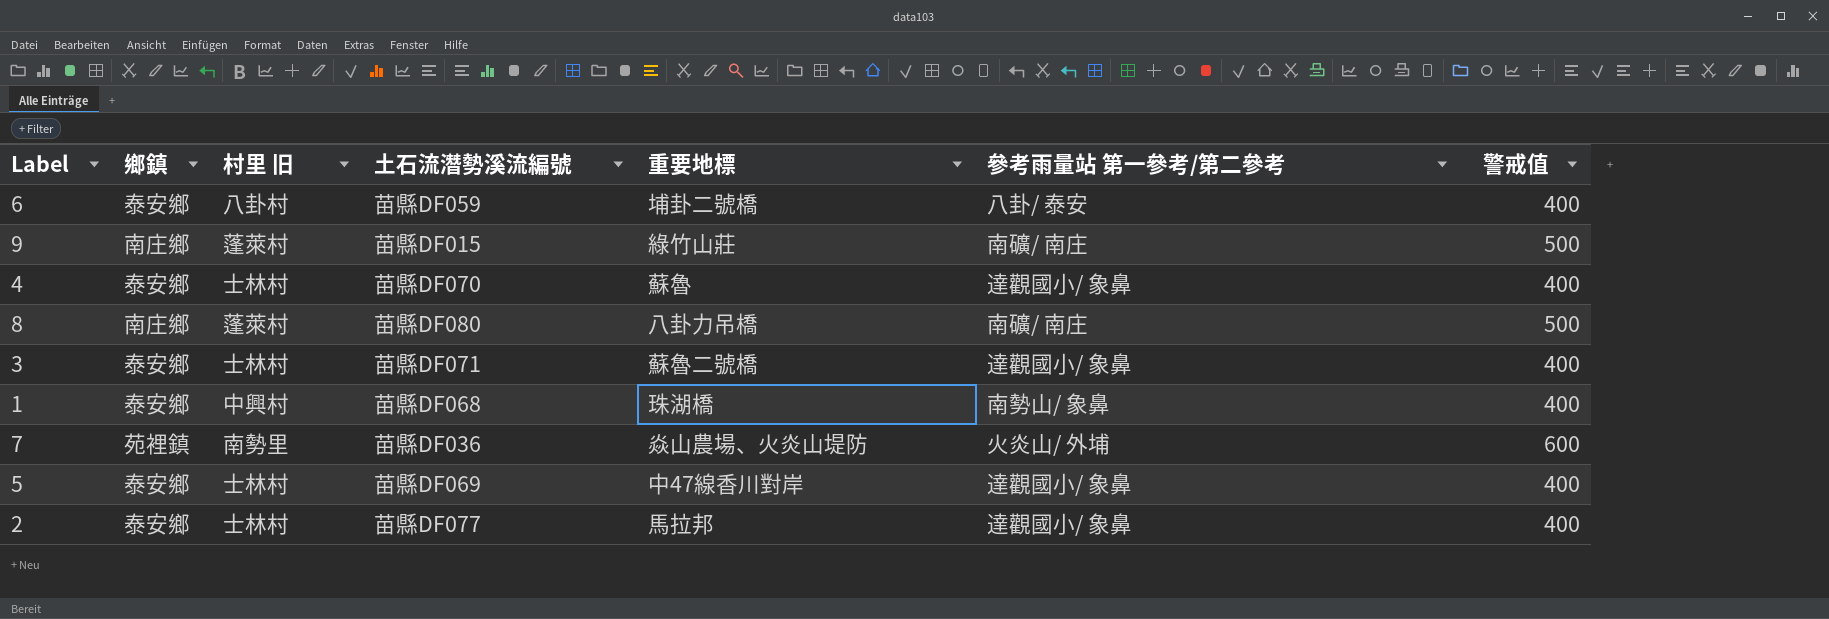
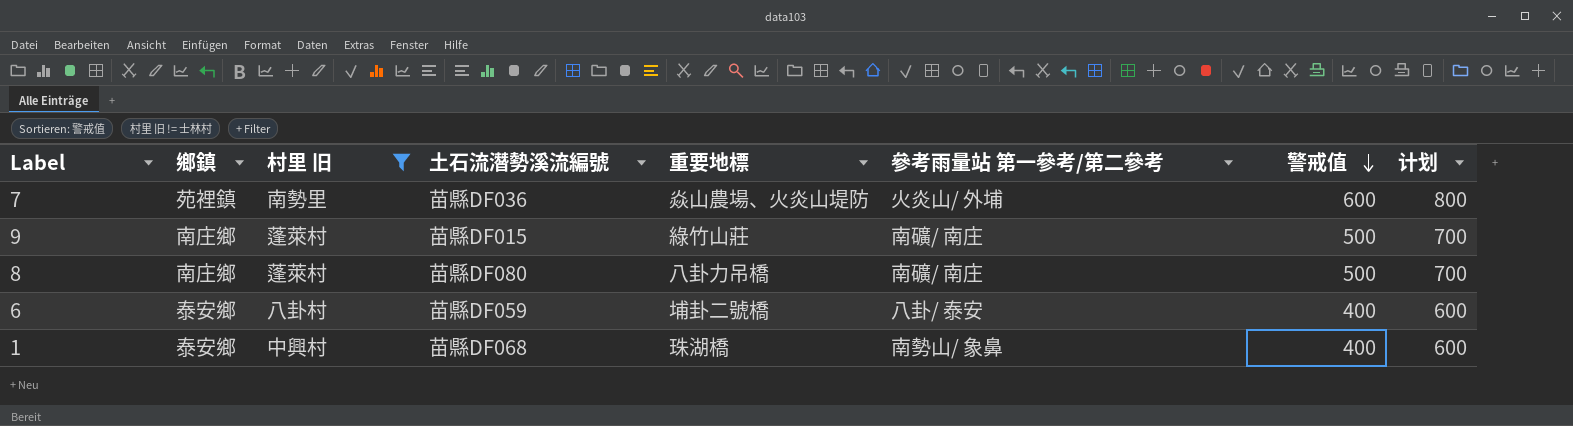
filter: none -> 村里 旧 != 士林村
row order: none -> 警戒值 descending
column 计划 | formula: none -> [警戒值] + 200

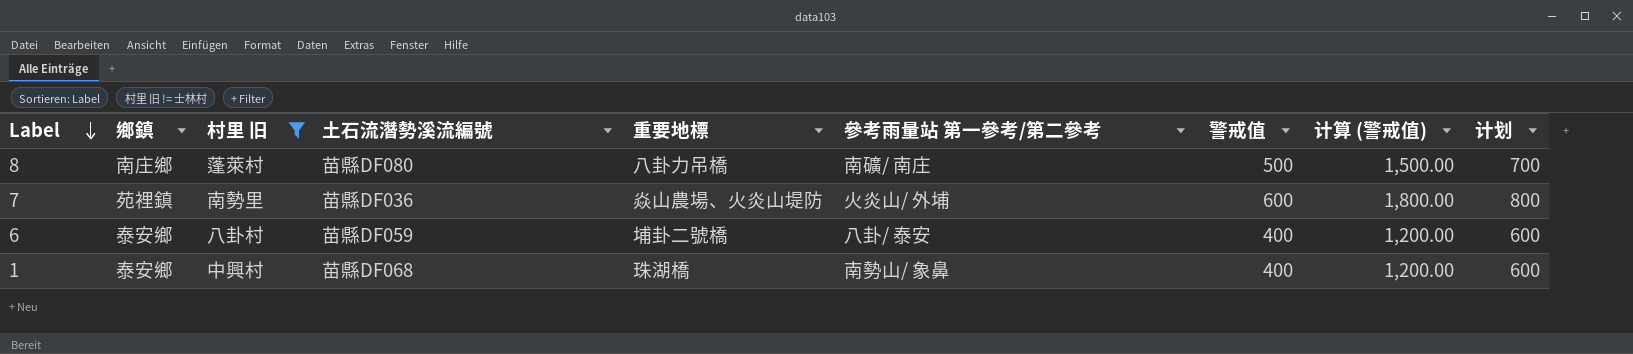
row order: 警戒值 descending -> Label descending
column 计算 (警戒值) | formula: none -> [警戒值] * 3
row 9: 南庄鄉 | 蓬萊村 | 苗縣DF015 | 綠竹山莊 | 南礦/ 南庄 | 500 | 700 -> none

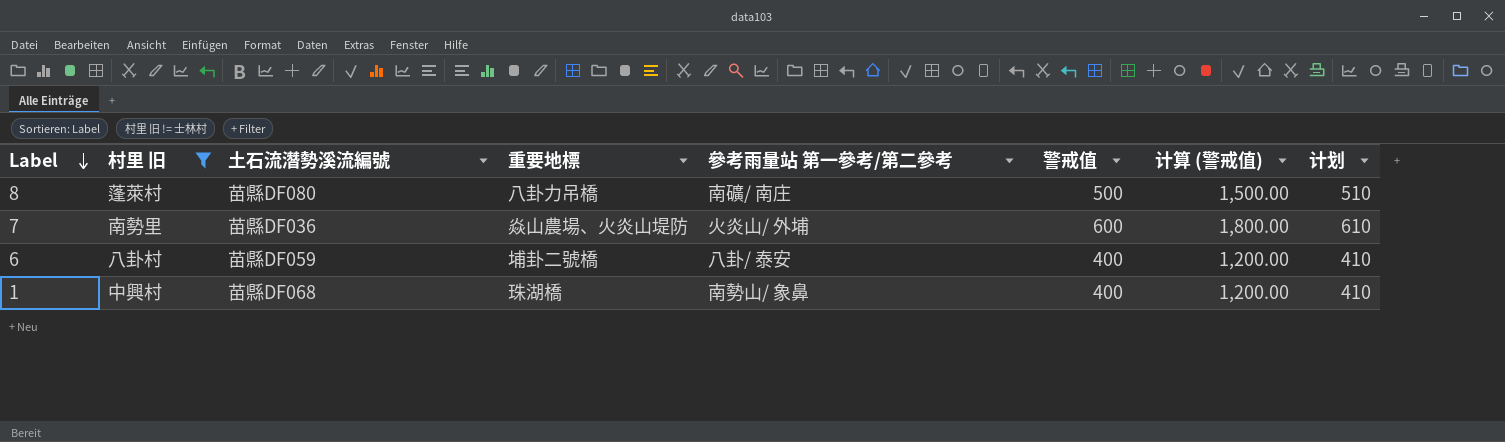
column 鄉鎮 | position: 2 -> none
column 计划 | formula: [警戒值] + 200 -> [警戒值] + 10

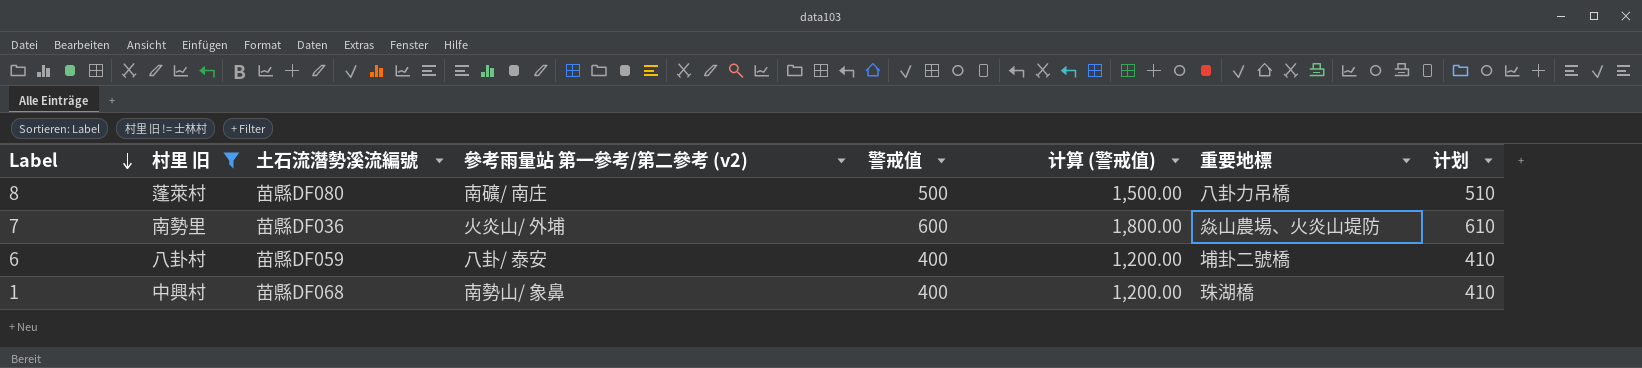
column name: 參考雨量站 第一參考/第二參考 -> 參考雨量站 第一參考/第二參考 (v2)
column 重要地標 | position: 4 -> 7

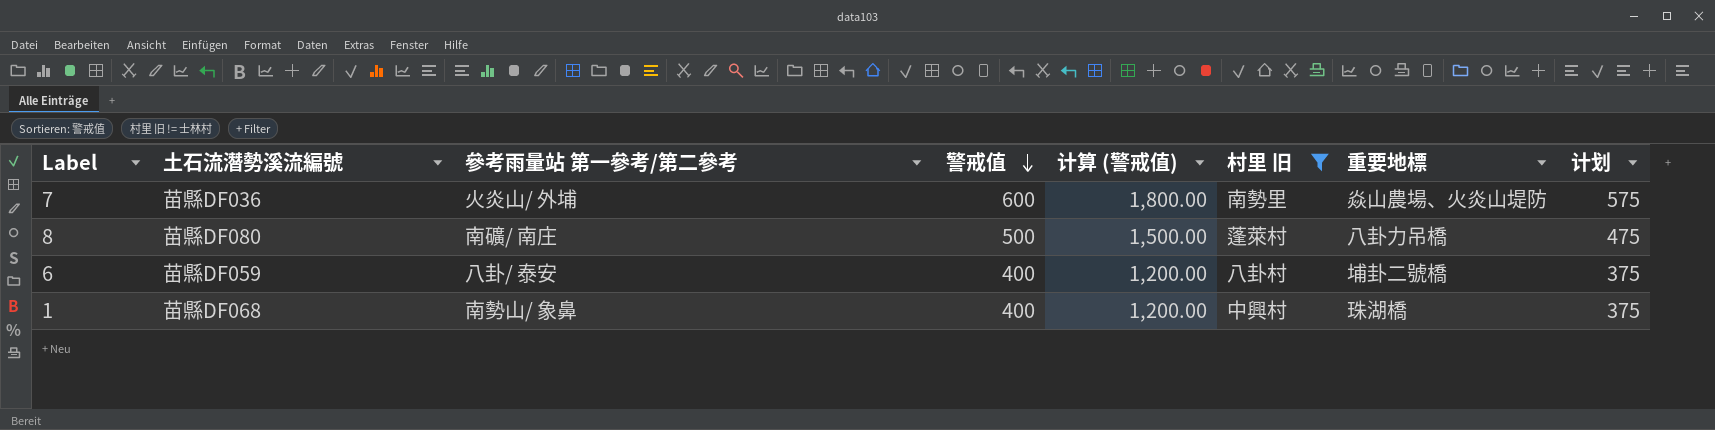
row order: Label descending -> 警戒值 descending
column name: 參考雨量站 第一參考/第二參考 (v2) -> 參考雨量站 第一參考/第二參考
column 村里 旧 | position: 2 -> 6
column 计划 | formula: [警戒值] + 10 -> [警戒值] - 25

